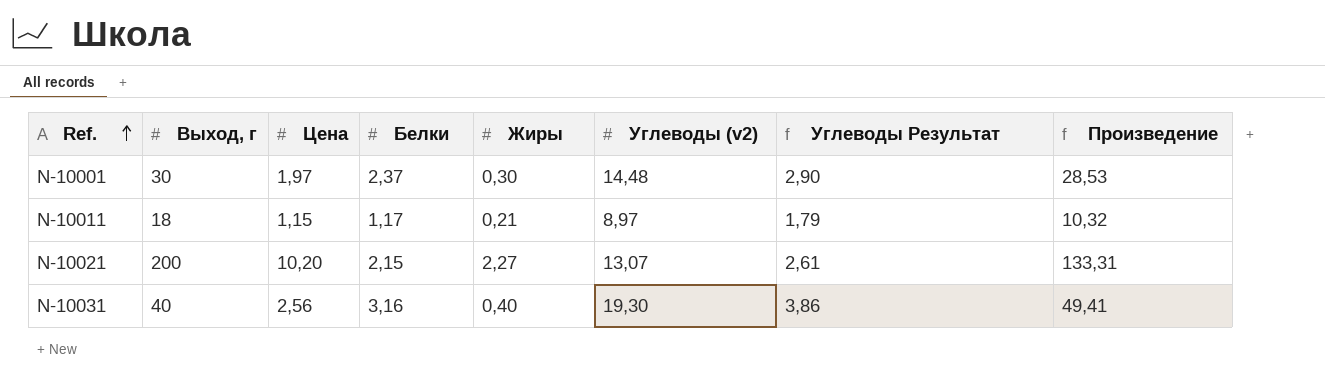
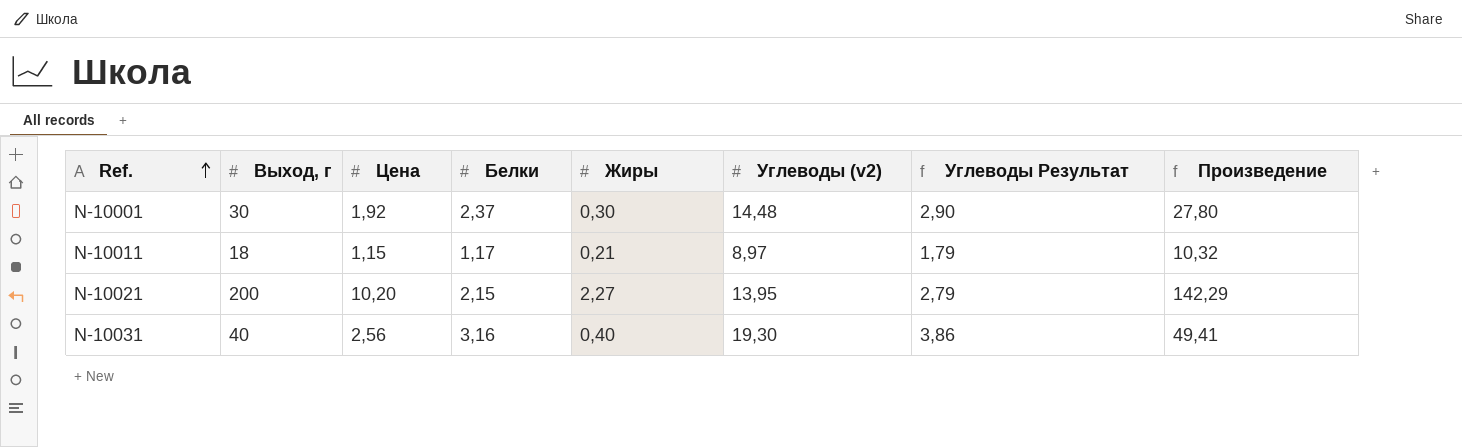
N-10001 | Цена: 1,97 -> 1,92
N-10001 | Произведение: 28,53 -> 27,80
N-10021 | Углеводы (v2): 13,07 -> 13,95
N-10021 | Углеводы Результат: 2,61 -> 2,79
N-10021 | Произведение: 133,31 -> 142,29

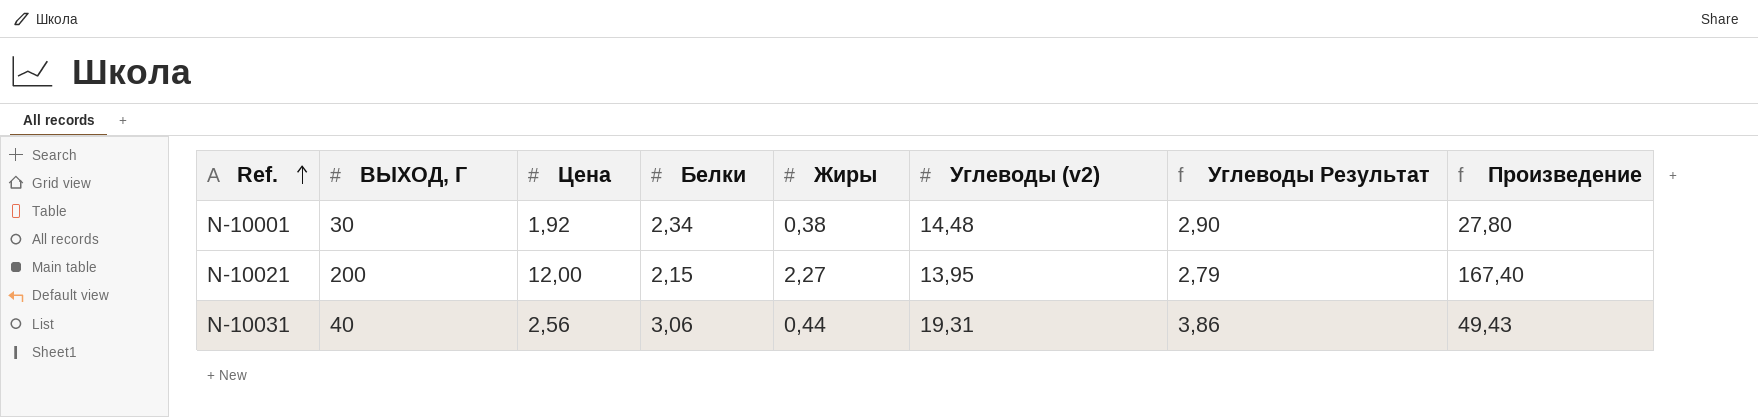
column name: Выход, г -> ВЫХОД, Г
row N-10011: 18 | 1,15 | 1,17 | 0,21 | 8,97 | 1,79 | 10,32 -> none
N-10001 | Белки: 2,37 -> 2,34
N-10001 | Жиры: 0,30 -> 0,38
N-10021 | Цена: 10,20 -> 12,00
N-10021 | Произведение: 142,29 -> 167,40
N-10031 | Белки: 3,16 -> 3,06
N-10031 | Жиры: 0,40 -> 0,44
N-10031 | Углеводы (v2): 19,30 -> 19,31
N-10031 | Произведение: 49,41 -> 49,43

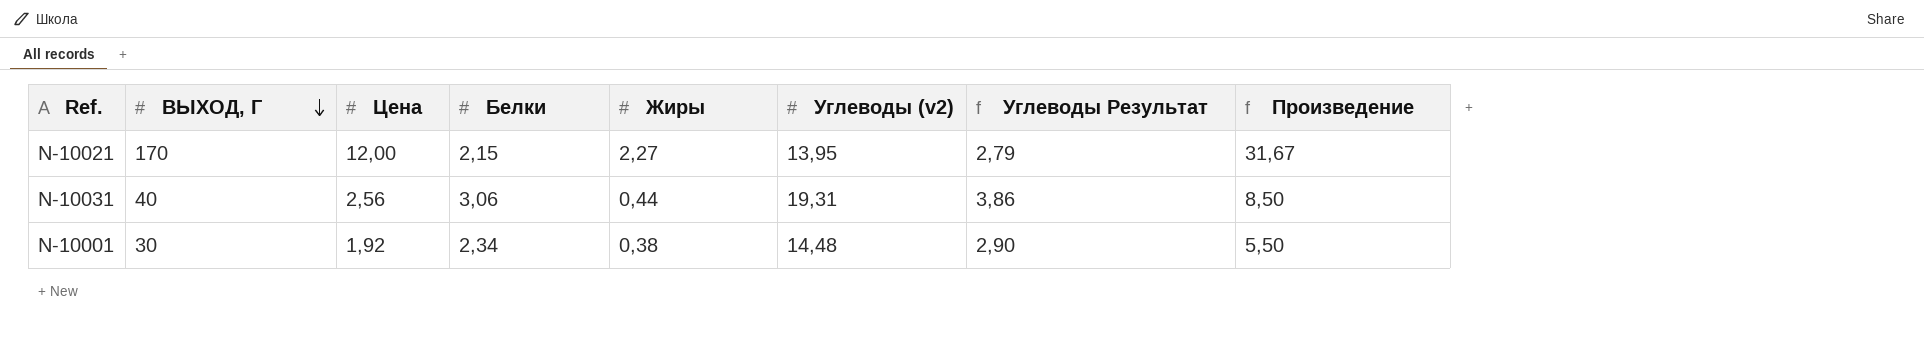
row order: Ref. ascending -> ВЫХОД, Г descending
column Произведение | formula: [Цена] * [Углеводы (v2)] -> [Жиры] * [Углеводы (v2)]
N-10021 | ВЫХОД, Г: 200 -> 170

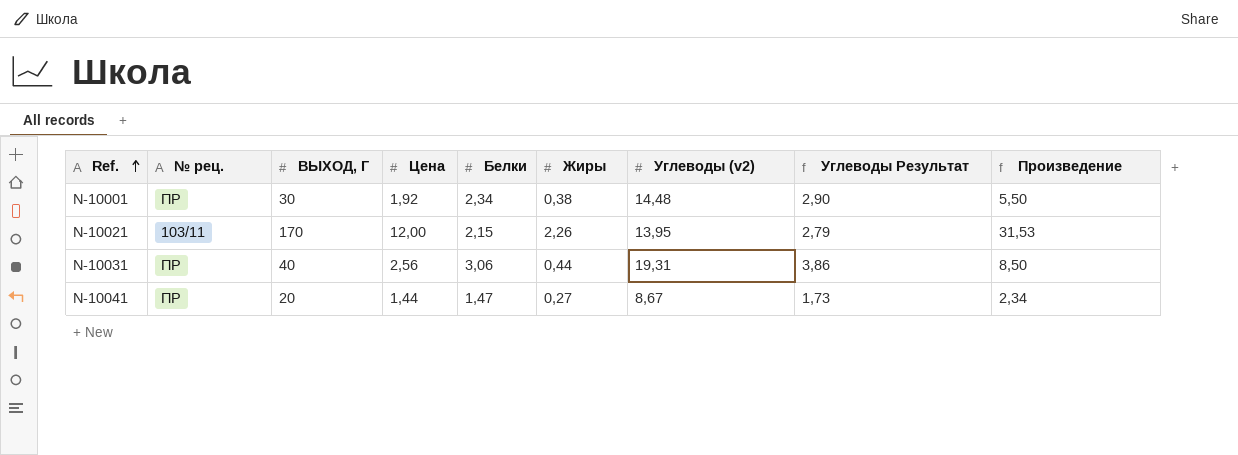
row order: ВЫХОД, Г descending -> Ref. ascending
column № рец. | position: none -> 2
N-10021 | Жиры: 2,27 -> 2,26
N-10021 | Произведение: 31,67 -> 31,53
row N-10041: none -> ПР | 20 | 1,44 | 1,47 | 0,27 | 8,67 | 1,73 | 2,34

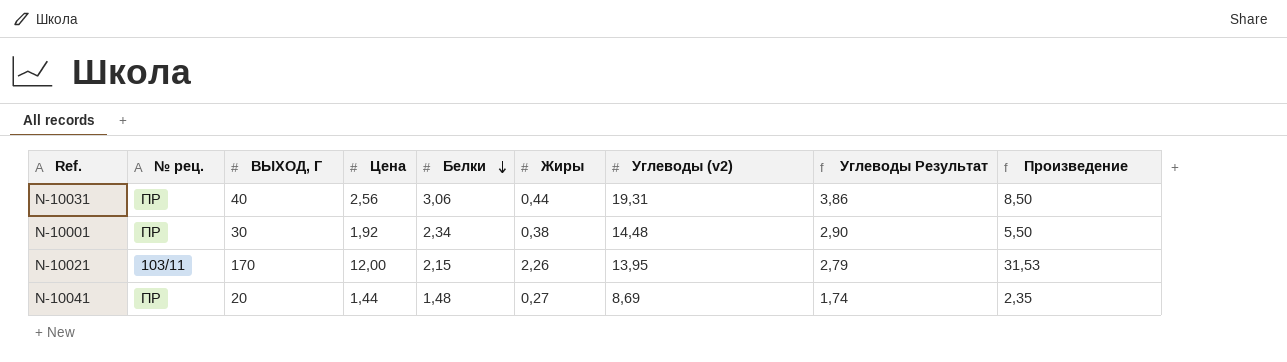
row order: Ref. ascending -> Белки descending
N-10041 | Белки: 1,47 -> 1,48
N-10041 | Углеводы (v2): 8,67 -> 8,69
N-10041 | Углеводы Результат: 1,73 -> 1,74
N-10041 | Произведение: 2,34 -> 2,35

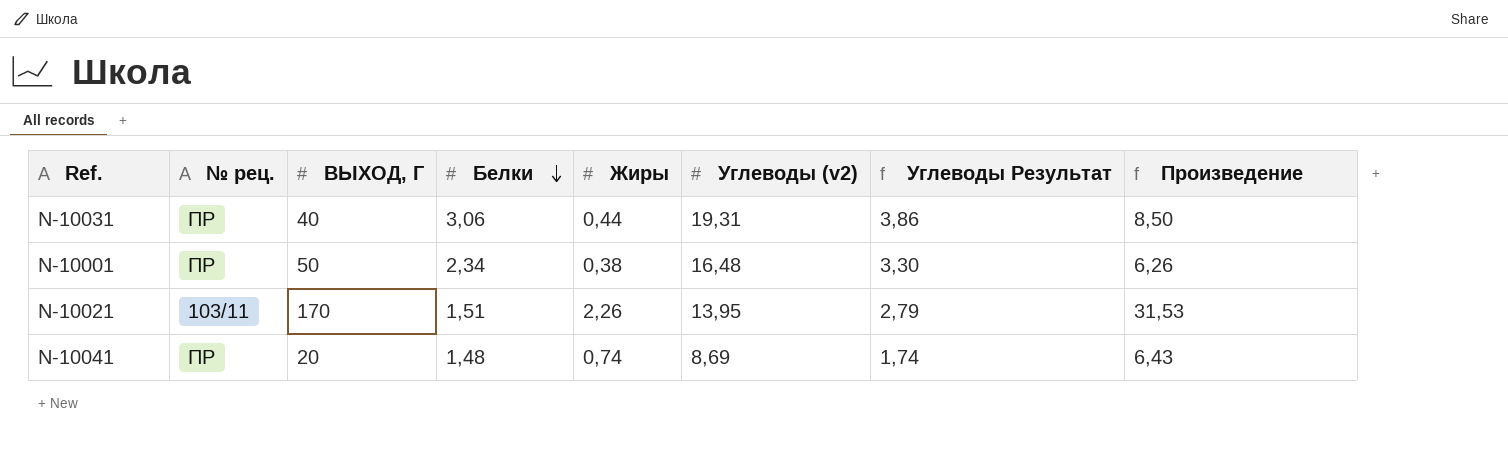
column Цена | position: 4 -> none
N-10001 | ВЫХОД, Г: 30 -> 50
N-10001 | Углеводы (v2): 14,48 -> 16,48
N-10001 | Углеводы Результат: 2,90 -> 3,30
N-10001 | Произведение: 5,50 -> 6,26
N-10021 | Белки: 2,15 -> 1,51
N-10041 | Жиры: 0,27 -> 0,74
N-10041 | Произведение: 2,35 -> 6,43

